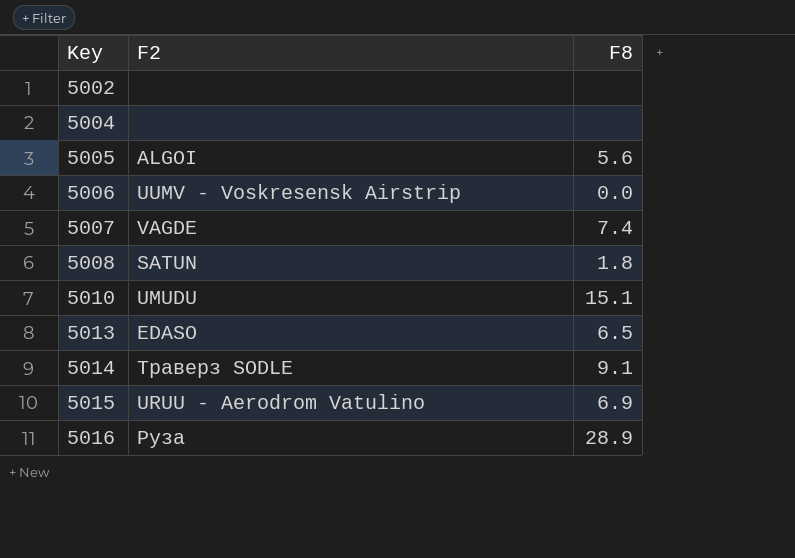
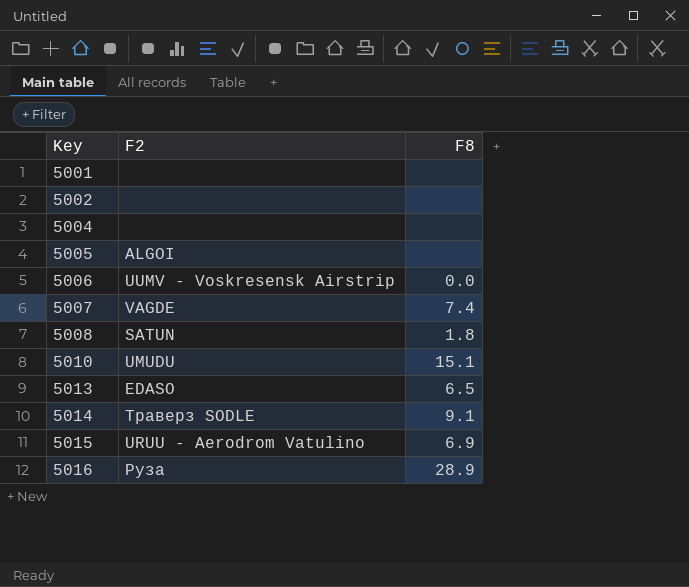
row 5001: none -> none | none
5005 | F8: 5.6 -> none

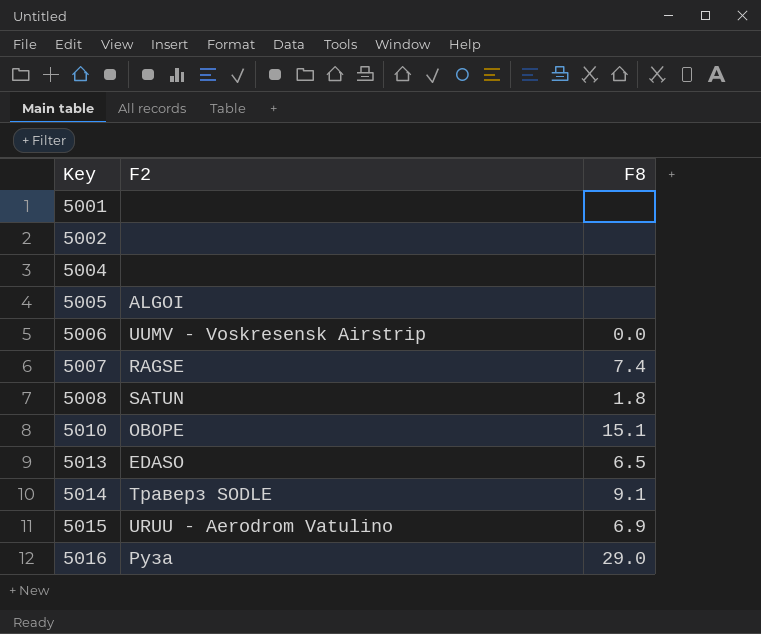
5007 | F2: VAGDE -> RAGSE
5010 | F2: UMUDU -> OBOPE
5016 | F8: 28.9 -> 29.0

